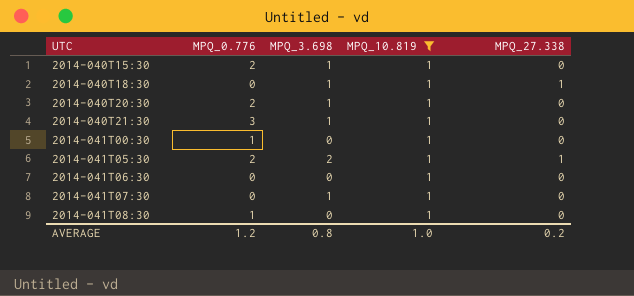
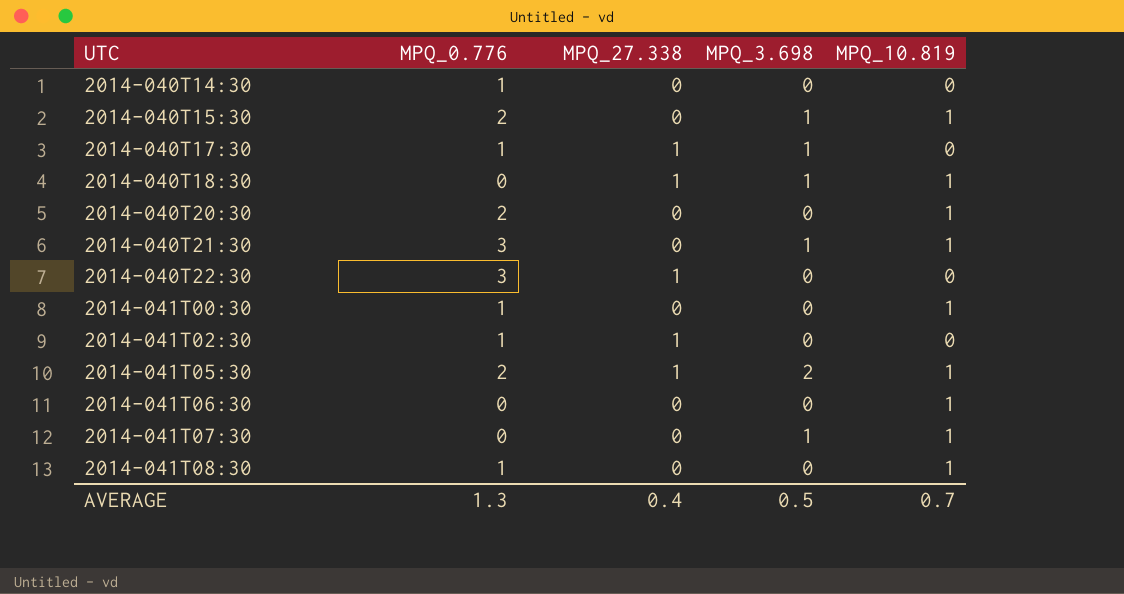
filter: MPQ_10.819 = 1 -> none
column MPQ_27.338 | position: 5 -> 3
2014-040T20:30 | MPQ_3.698: 1 -> 0
AVERAGE | MPQ_0.776: 1.2 -> 1.3
AVERAGE | MPQ_27.338: 0.2 -> 0.4
AVERAGE | MPQ_3.698: 0.8 -> 0.5
AVERAGE | MPQ_10.819: 1.0 -> 0.7

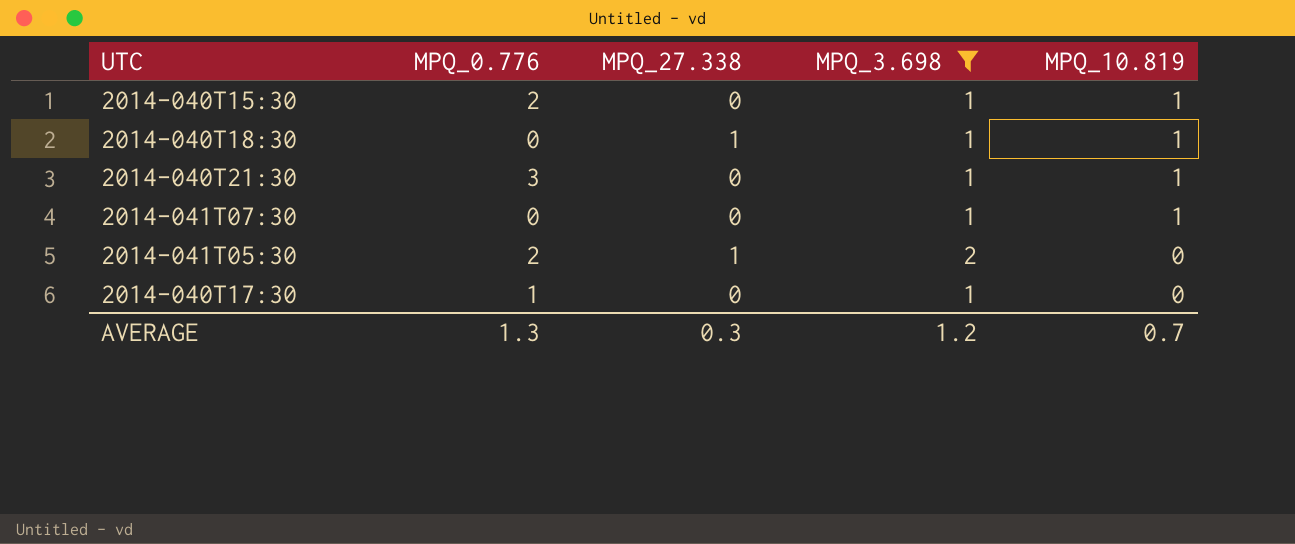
filter: none -> MPQ_3.698 != 0
row order: UTC ascending -> MPQ_10.819 descending
2014-041T05:30 | MPQ_10.819: 1 -> 0
2014-040T17:30 | MPQ_27.338: 1 -> 0
AVERAGE | MPQ_27.338: 0.4 -> 0.3
AVERAGE | MPQ_3.698: 0.5 -> 1.2

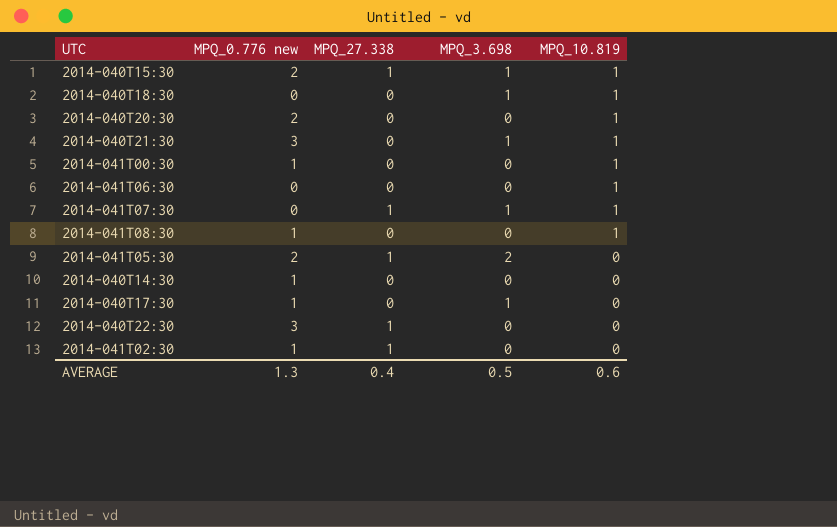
filter: MPQ_3.698 != 0 -> none
column name: MPQ_0.776 -> MPQ_0.776 new
2014-040T15:30 | MPQ_27.338: 0 -> 1
2014-040T18:30 | MPQ_27.338: 1 -> 0
2014-041T07:30 | MPQ_27.338: 0 -> 1
AVERAGE | MPQ_27.338: 0.3 -> 0.4
AVERAGE | MPQ_3.698: 1.2 -> 0.5
AVERAGE | MPQ_10.819: 0.7 -> 0.6

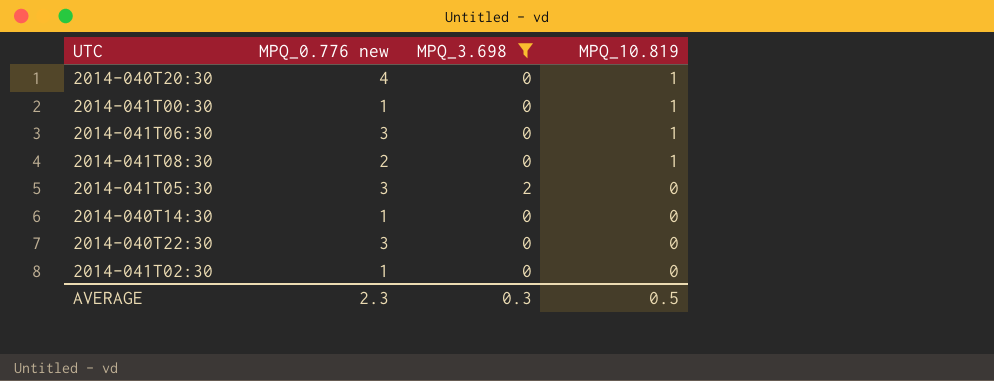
filter: none -> MPQ_3.698 != 1
column MPQ_27.338 | position: 3 -> none
2014-040T20:30 | MPQ_0.776 new: 2 -> 4
2014-041T06:30 | MPQ_0.776 new: 0 -> 3
2014-041T08:30 | MPQ_0.776 new: 1 -> 2
2014-041T05:30 | MPQ_0.776 new: 2 -> 3
AVERAGE | MPQ_0.776 new: 1.3 -> 2.3
AVERAGE | MPQ_3.698: 0.5 -> 0.3
AVERAGE | MPQ_10.819: 0.6 -> 0.5

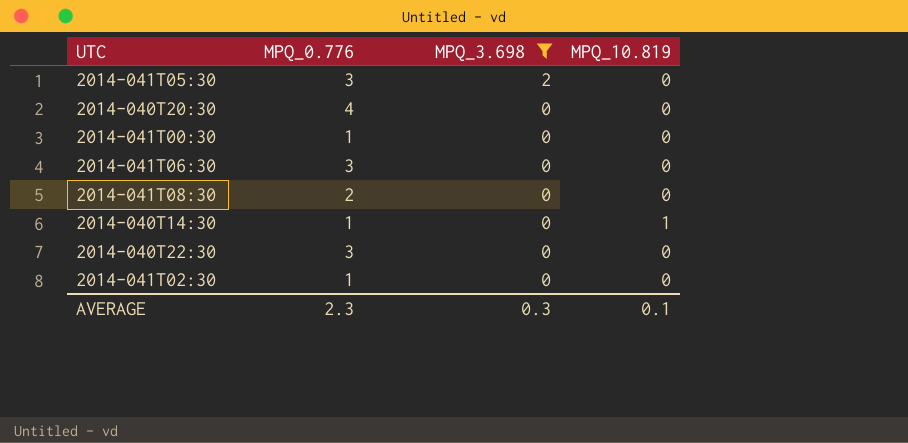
row order: MPQ_10.819 descending -> MPQ_3.698 descending
column name: MPQ_0.776 new -> MPQ_0.776
2014-040T20:30 | MPQ_10.819: 1 -> 0
2014-041T00:30 | MPQ_10.819: 1 -> 0
2014-041T06:30 | MPQ_10.819: 1 -> 0
2014-041T08:30 | MPQ_10.819: 1 -> 0
2014-040T14:30 | MPQ_10.819: 0 -> 1
AVERAGE | MPQ_10.819: 0.5 -> 0.1

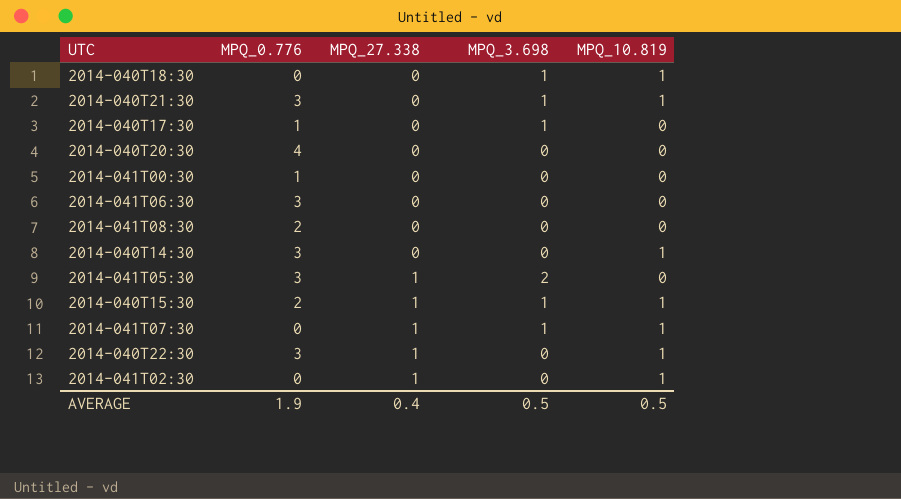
filter: MPQ_3.698 != 1 -> none
row order: MPQ_3.698 descending -> MPQ_27.338 ascending
column MPQ_27.338 | position: none -> 3
2014-040T14:30 | MPQ_0.776: 1 -> 3
2014-040T22:30 | MPQ_10.819: 0 -> 1
2014-041T02:30 | MPQ_0.776: 1 -> 0
2014-041T02:30 | MPQ_10.819: 0 -> 1
AVERAGE | MPQ_0.776: 2.3 -> 1.9
AVERAGE | MPQ_3.698: 0.3 -> 0.5
AVERAGE | MPQ_10.819: 0.1 -> 0.5

